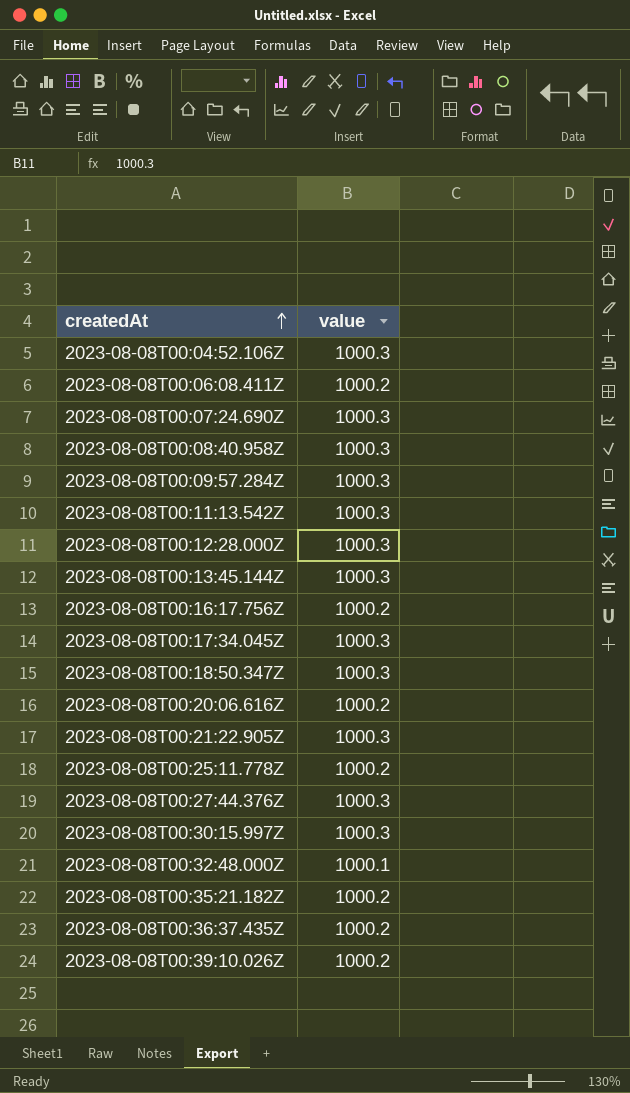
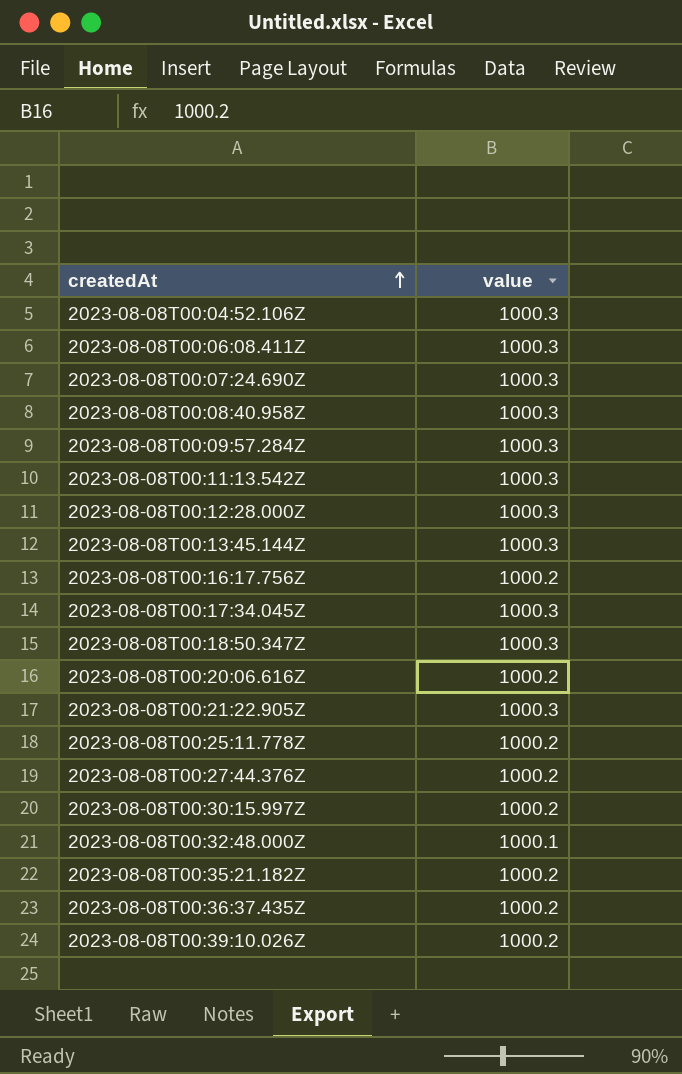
2023-08-08T00:06:08.411Z | value: 1000.2 -> 1000.3
2023-08-08T00:27:44.376Z | value: 1000.3 -> 1000.2
2023-08-08T00:30:15.997Z | value: 1000.3 -> 1000.2

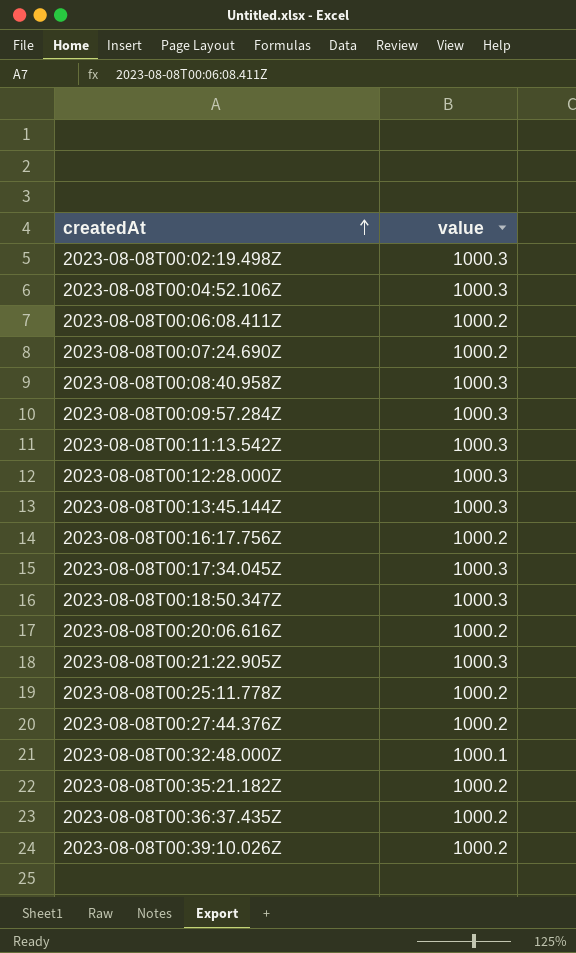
row 2023-08-08T00:30:15.997Z: 1000.2 -> none
row 2023-08-08T00:02:19.498Z: none -> 1000.3
2023-08-08T00:06:08.411Z | value: 1000.3 -> 1000.2
2023-08-08T00:07:24.690Z | value: 1000.3 -> 1000.2

